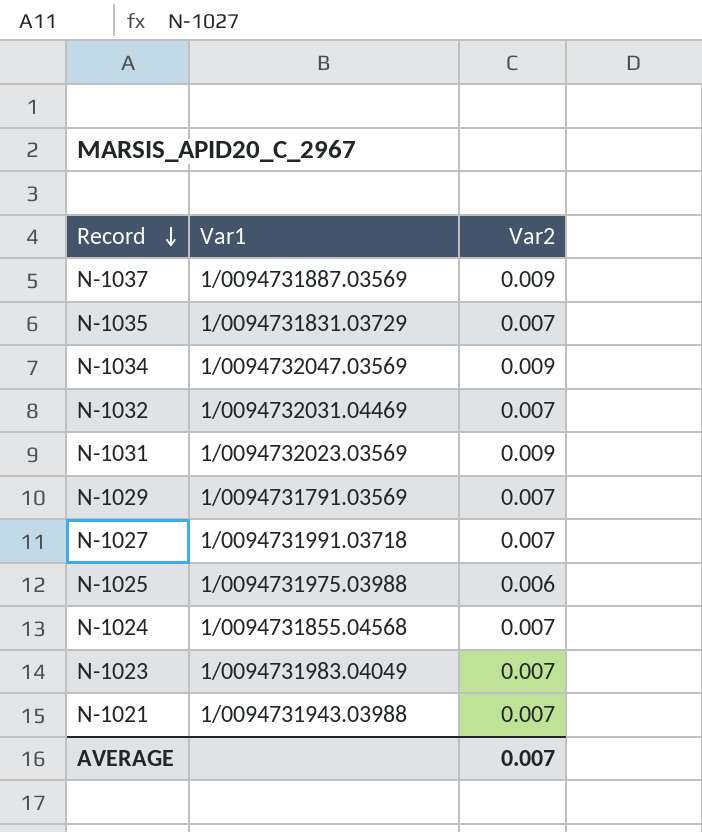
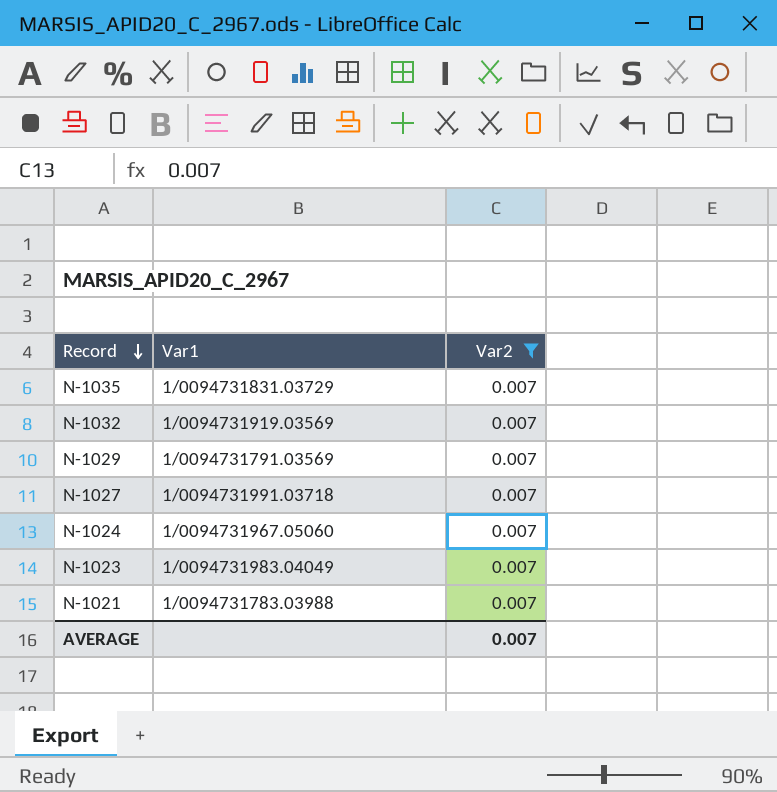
filter: none -> Var2 = 0.007
N-1032 | Var1: 1/0094732031.04469 -> 1/0094731919.03569
N-1024 | Var1: 1/0094731855.04568 -> 1/0094731967.05060
N-1021 | Var1: 1/0094731943.03988 -> 1/0094731783.03988

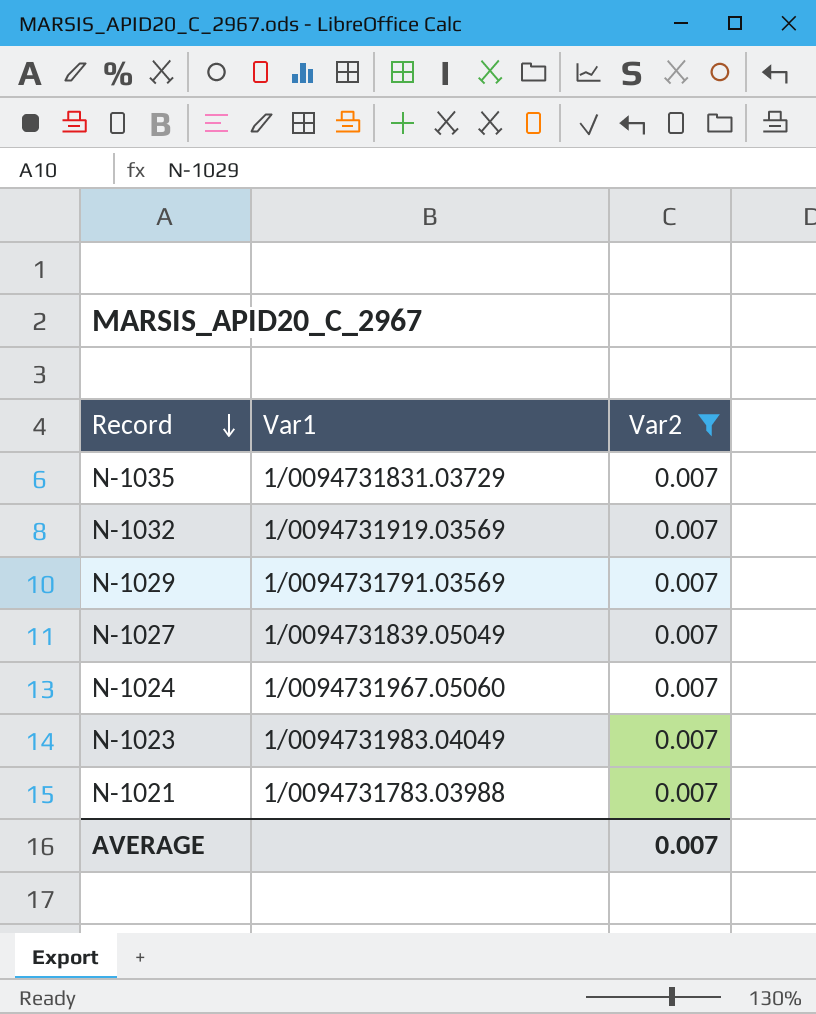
N-1027 | Var1: 1/0094731991.03718 -> 1/0094731839.05049

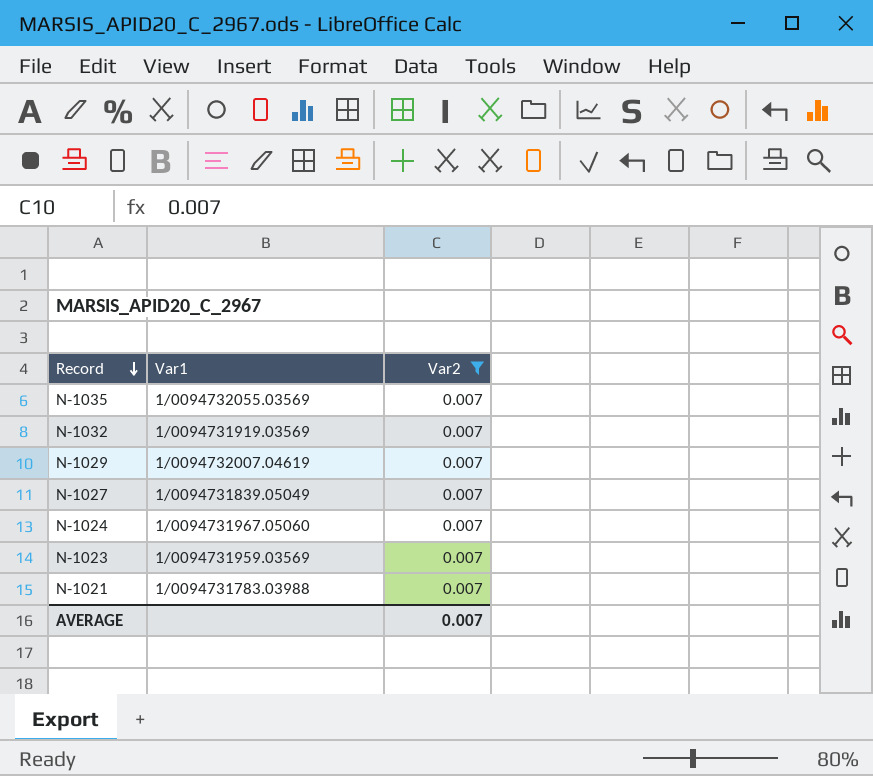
N-1035 | Var1: 1/0094731831.03729 -> 1/0094732055.03569
N-1029 | Var1: 1/0094731791.03569 -> 1/0094732007.04619
N-1023 | Var1: 1/0094731983.04049 -> 1/0094731959.03569

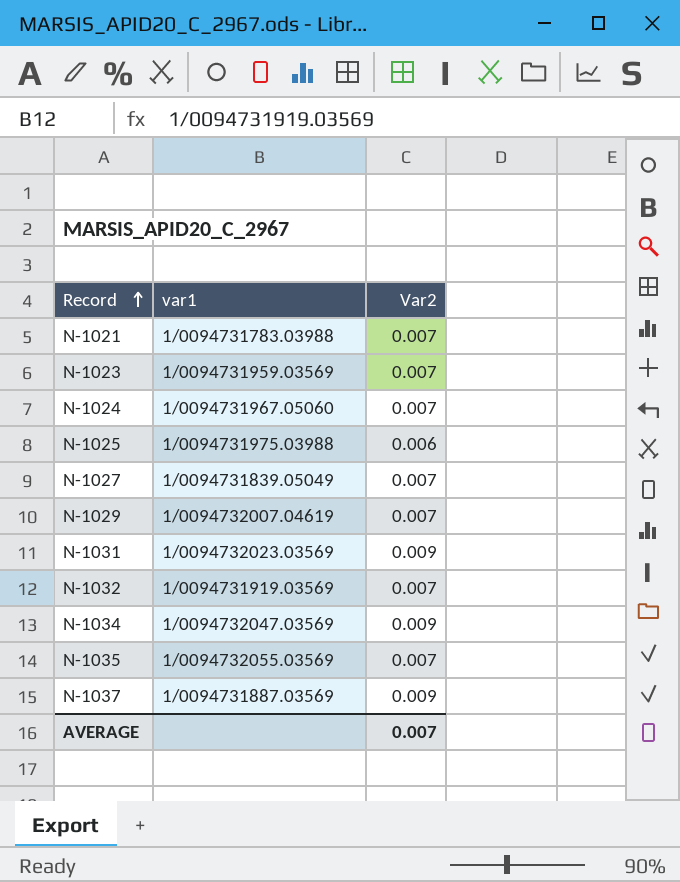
filter: Var2 = 0.007 -> none
row order: Record descending -> Record ascending
column name: Var1 -> var1

